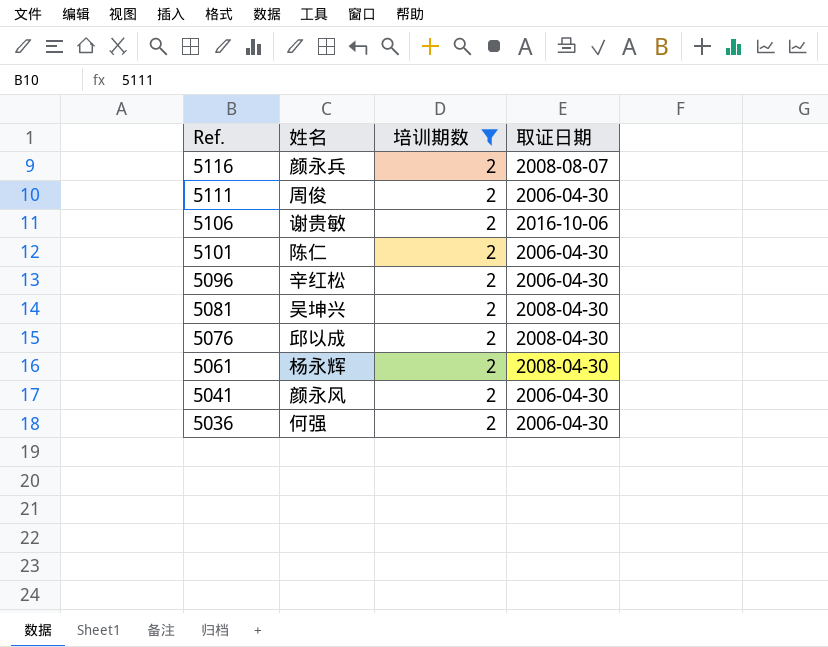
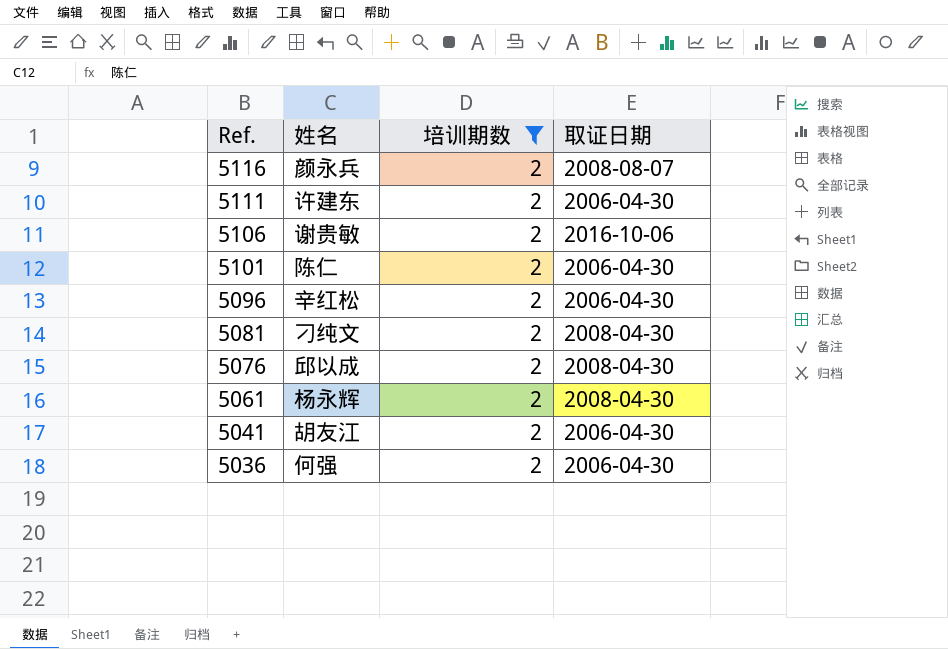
5111 | 姓名: 周俊 -> 许建东
5081 | 姓名: 吴坤兴 -> 刁纯文
5041 | 姓名: 颜永风 -> 胡友江

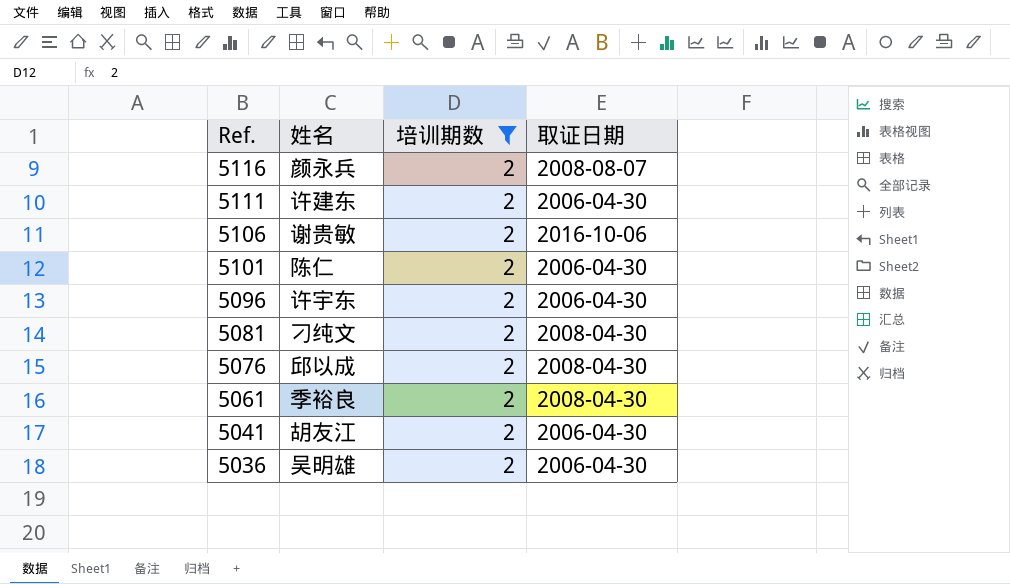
5096 | 姓名: 辛红松 -> 许宇东
5061 | 姓名: 杨永辉 -> 季裕良
5036 | 姓名: 何强 -> 吴明雄

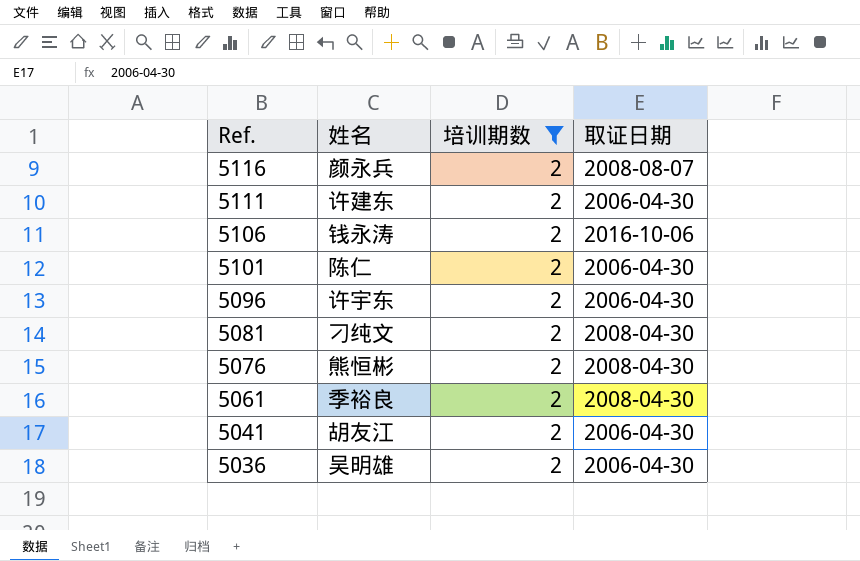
5106 | 姓名: 谢贵敏 -> 钱永涛
5076 | 姓名: 邱以成 -> 熊恒彬

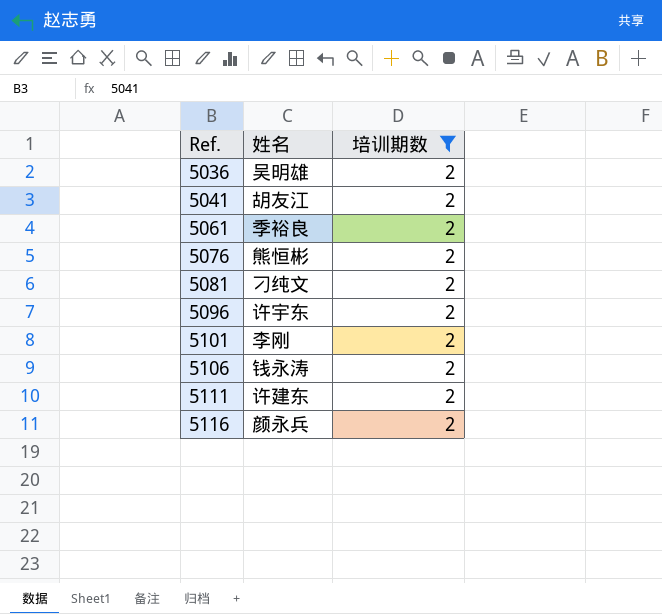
row order: Ref. descending -> Ref. ascending
column 取证日期 | position: 4 -> none
5101 | 姓名: 陈仁 -> 李刚

